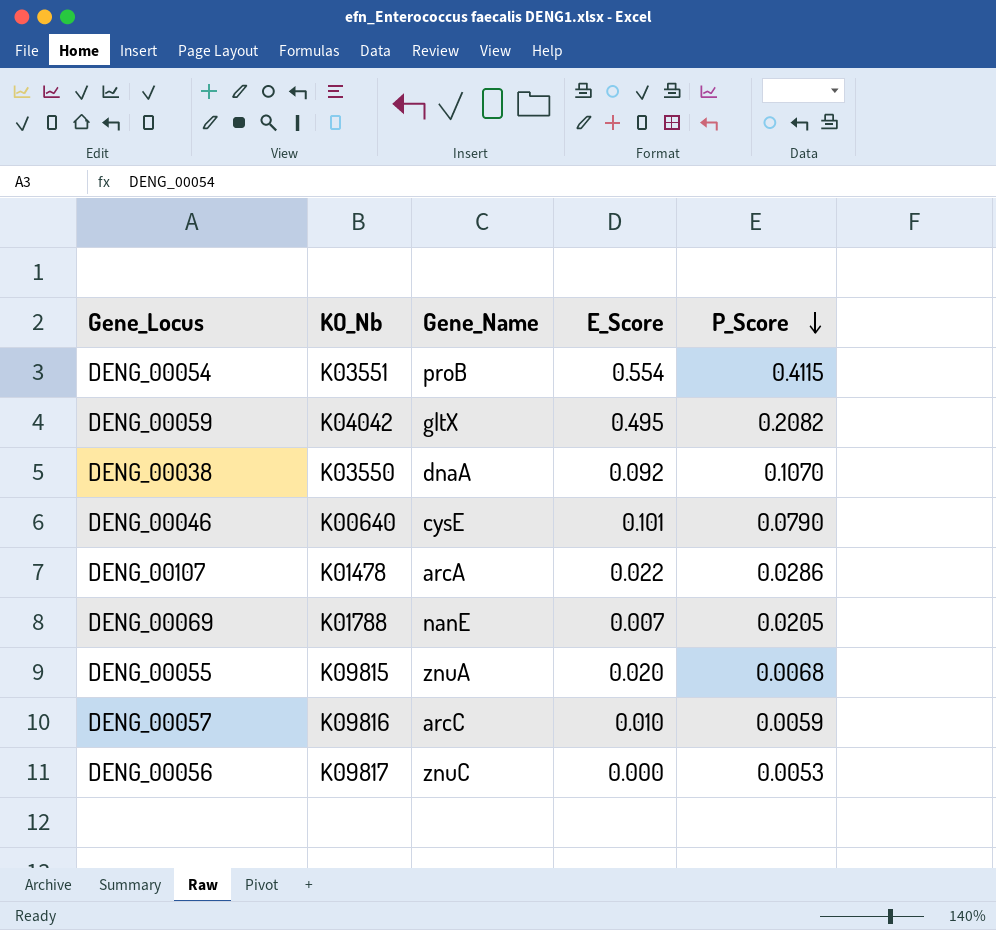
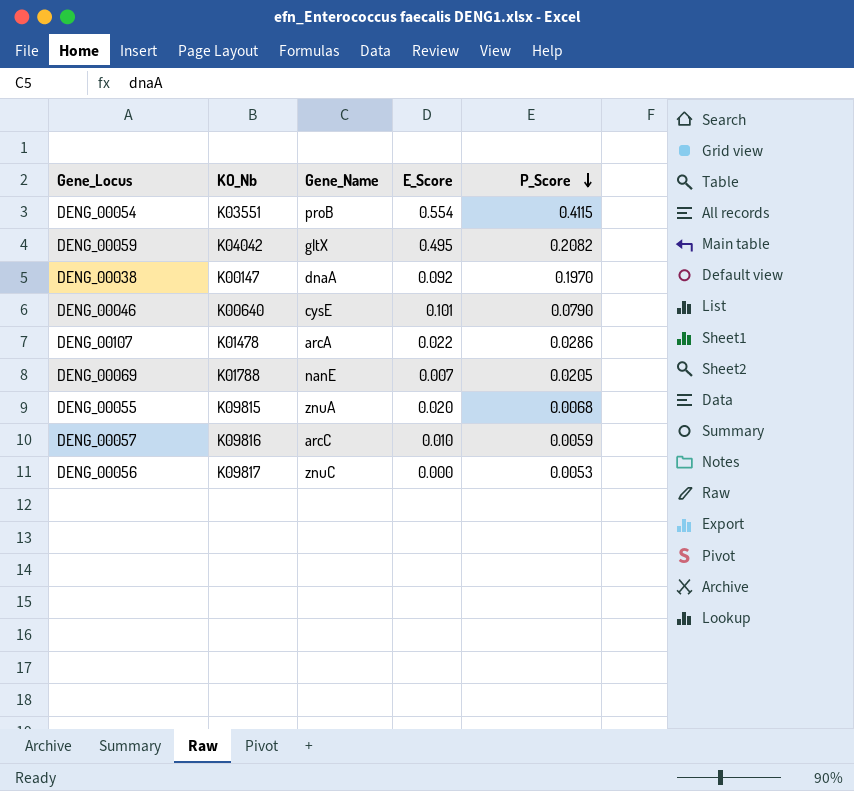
DENG_00038 | KO_Nb: K03550 -> K00147
DENG_00038 | P_Score: 0.1070 -> 0.1970

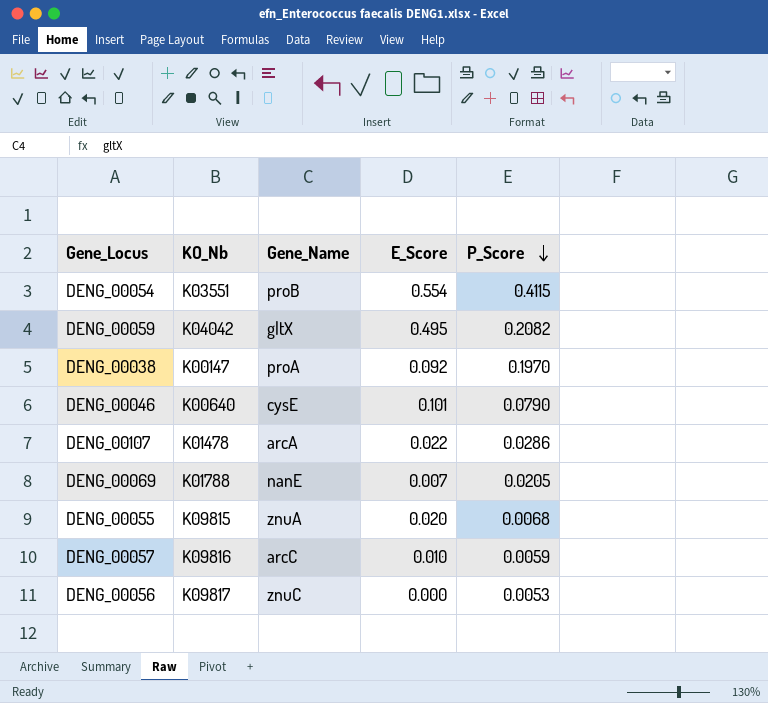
DENG_00038 | Gene_Name: dnaA -> proA

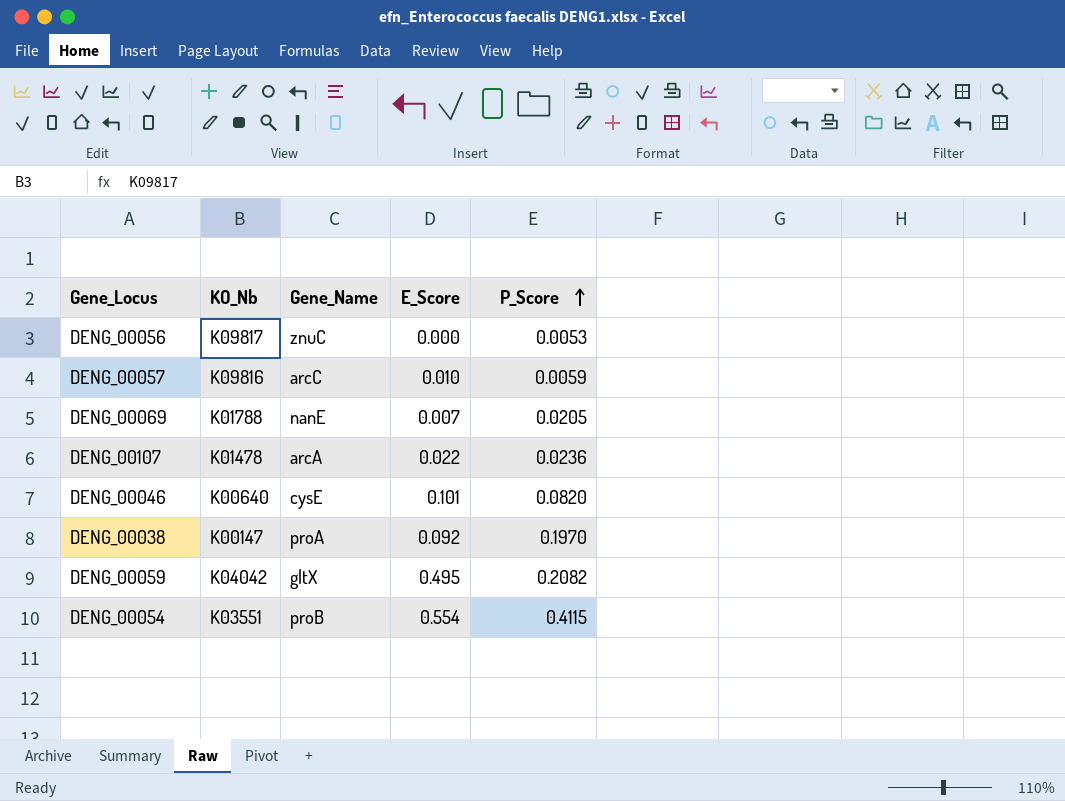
row order: P_Score descending -> P_Score ascending
row DENG_00055: K09815 | znuA | 0.020 | 0.0068 -> none
DENG_00107 | P_Score: 0.0286 -> 0.0236
DENG_00046 | P_Score: 0.0790 -> 0.0820

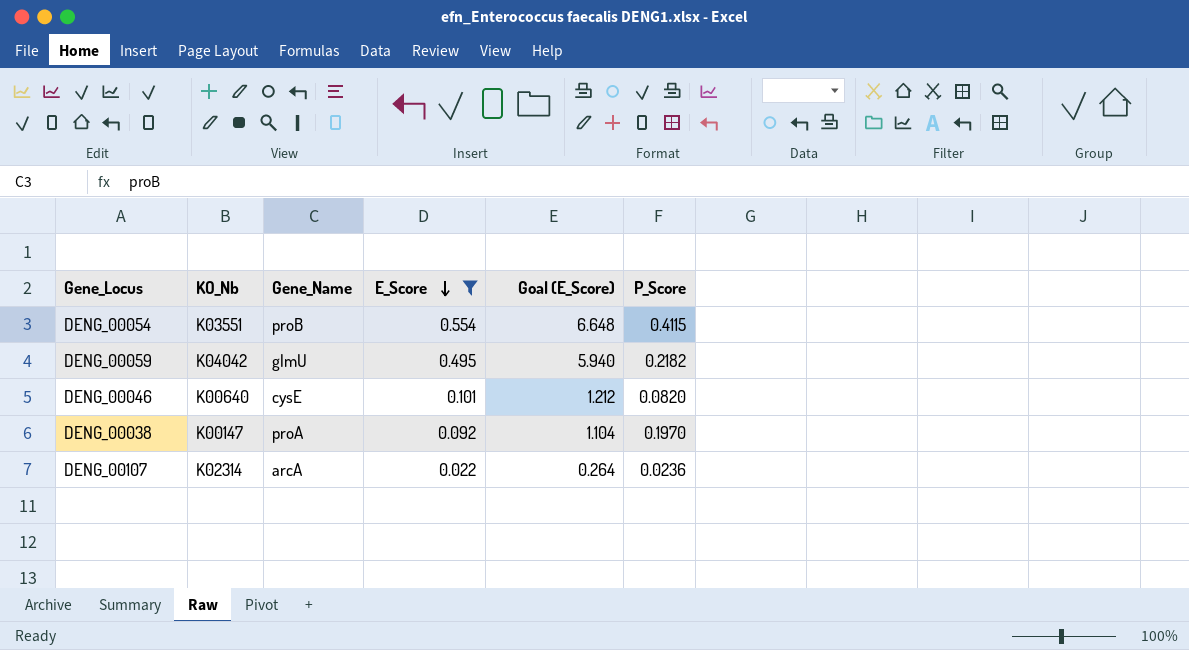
filter: none -> E_Score >= 0.022
row order: P_Score ascending -> E_Score descending
column Goal (E_Score) | formula: none -> [E_Score] * 12
DENG_00059 | Gene_Name: gltX -> glmU
DENG_00059 | P_Score: 0.2082 -> 0.2182
DENG_00107 | KO_Nb: K01478 -> K02314

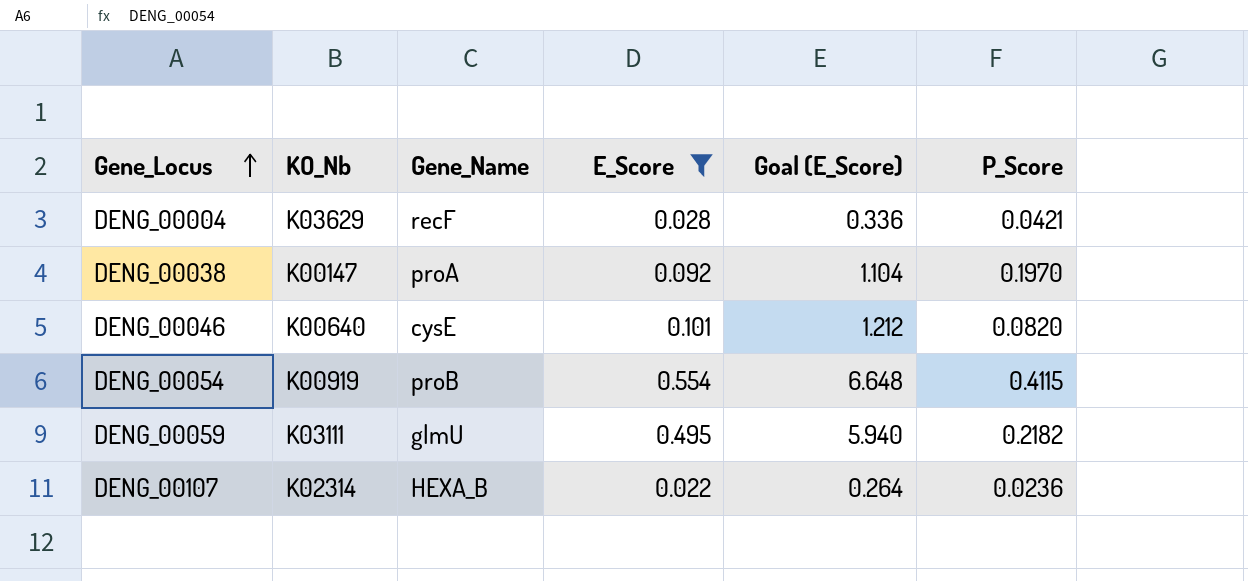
row order: E_Score descending -> Gene_Locus ascending
row DENG_00004: none -> K03629 | recF | 0.028 | 0.336 | 0.0421
DENG_00054 | KO_Nb: K03551 -> K00919
DENG_00059 | KO_Nb: K04042 -> K03111
DENG_00107 | Gene_Name: arcA -> HEXA_B

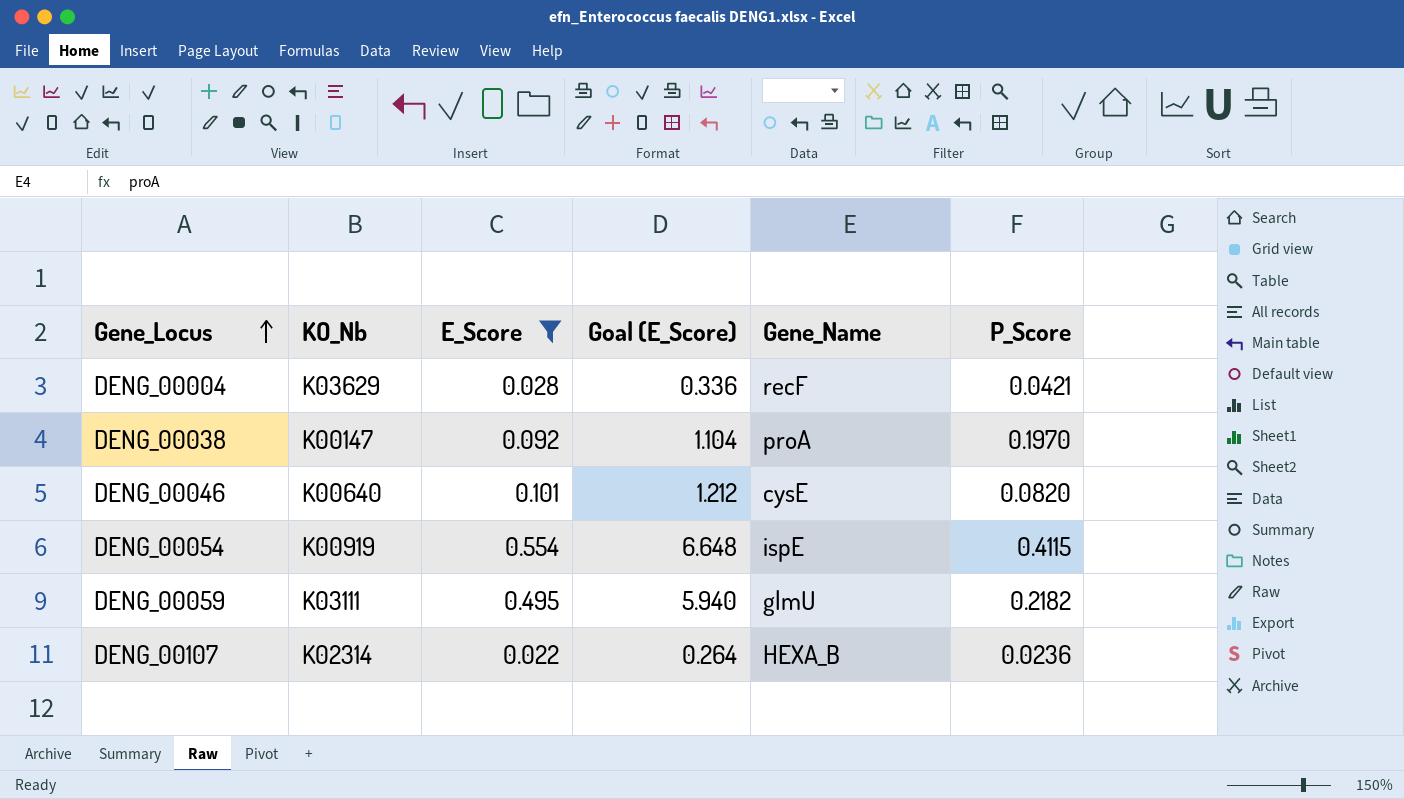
column Gene_Name | position: 3 -> 5
DENG_00054 | Gene_Name: proB -> ispE

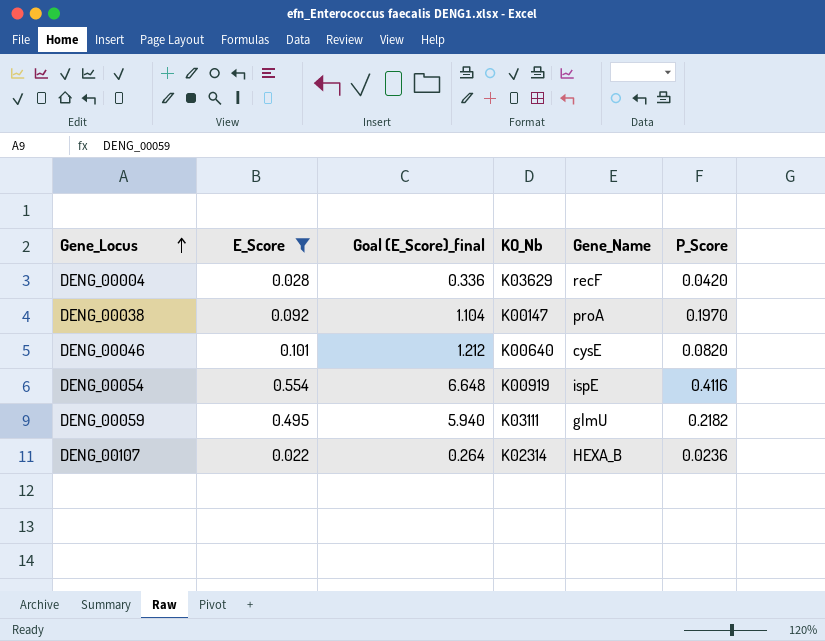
column name: Goal (E_Score) -> Goal (E_Score)_final
column KO_Nb | position: 2 -> 4
DENG_00004 | P_Score: 0.0421 -> 0.0420
DENG_00054 | P_Score: 0.4115 -> 0.4116

